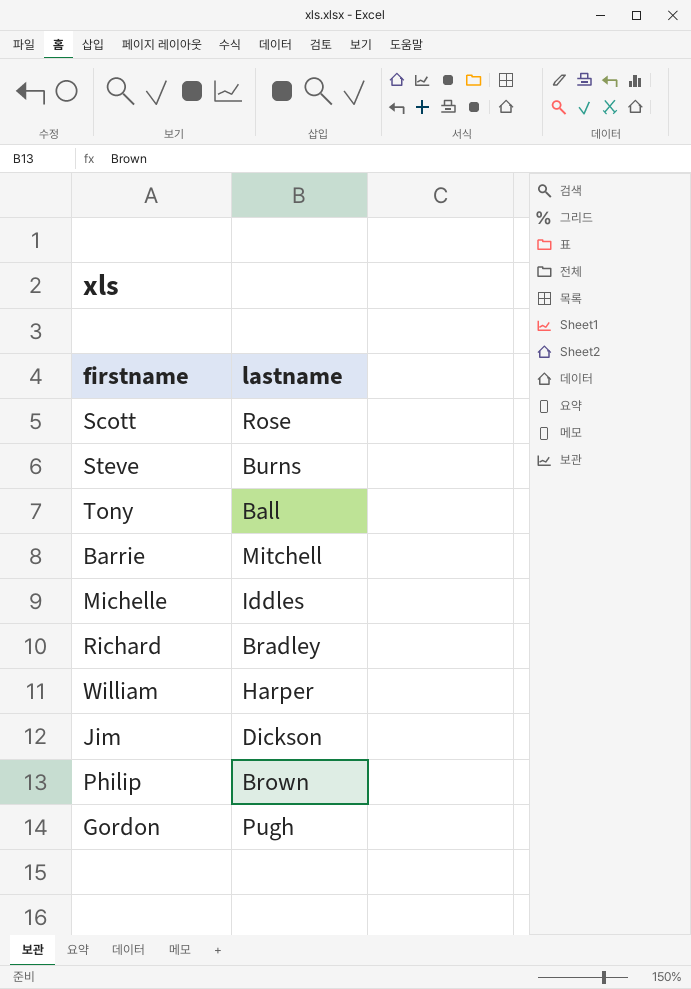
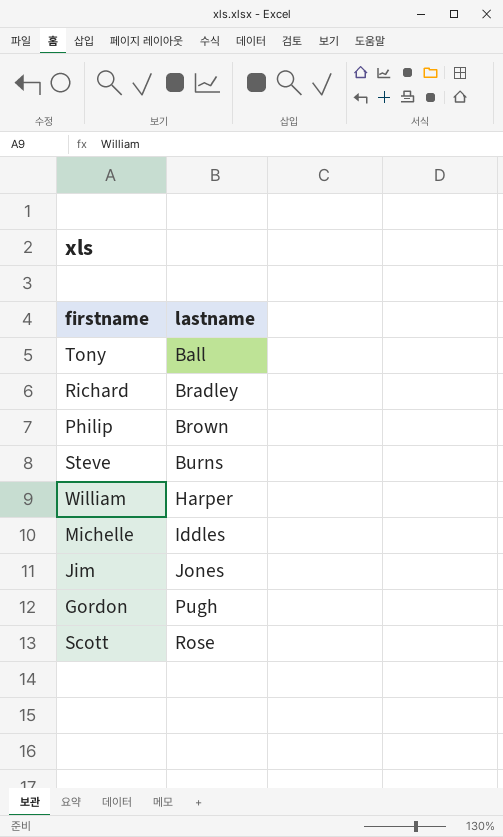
row order: none -> lastname ascending
row Barrie: Mitchell -> none
Jim | lastname: Dickson -> Jones

